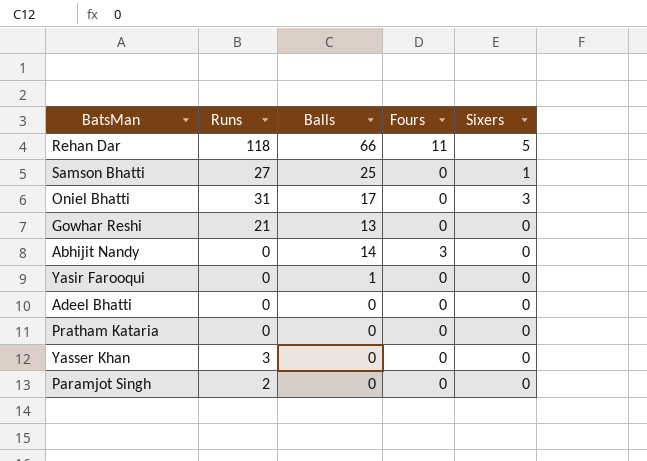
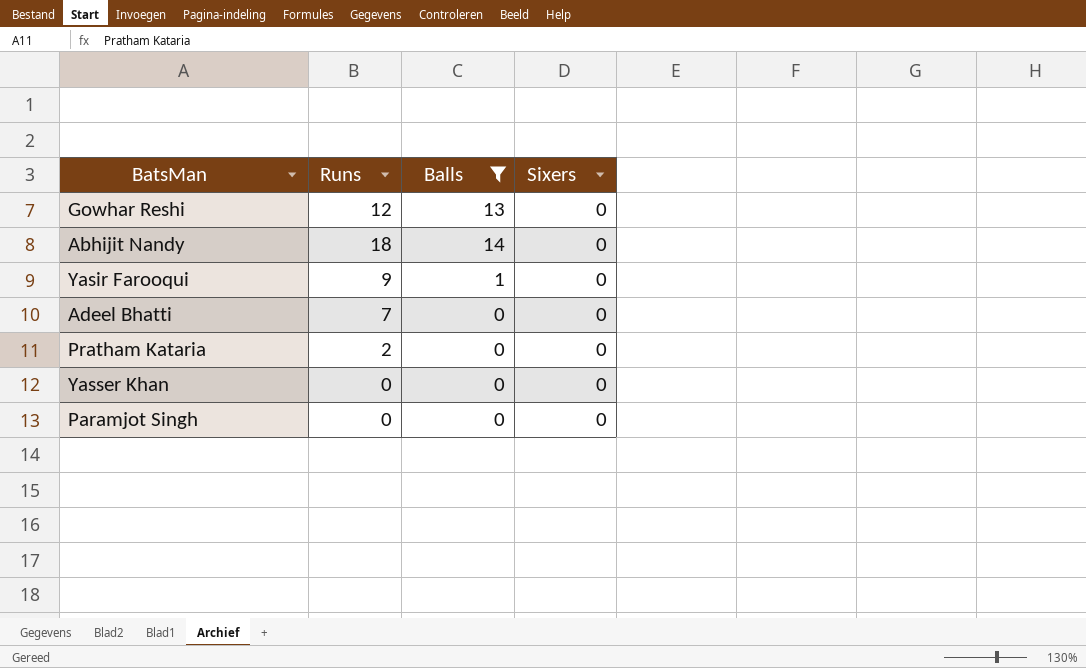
filter: none -> Balls <= 14
column Fours | position: 4 -> none
Gowhar Reshi | Runs: 21 -> 12
Abhijit Nandy | Runs: 0 -> 18
Yasir Farooqui | Runs: 0 -> 9
Adeel Bhatti | Runs: 0 -> 7
Pratham Kataria | Runs: 0 -> 2
Yasser Khan | Runs: 3 -> 0
Paramjot Singh | Runs: 2 -> 0

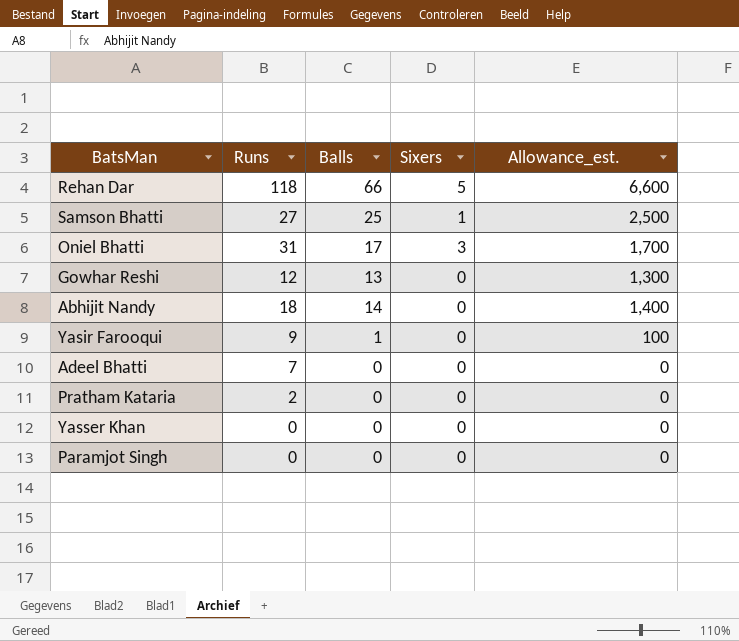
filter: Balls <= 14 -> none
column Allowance_est. | formula: none -> [Balls] * 100

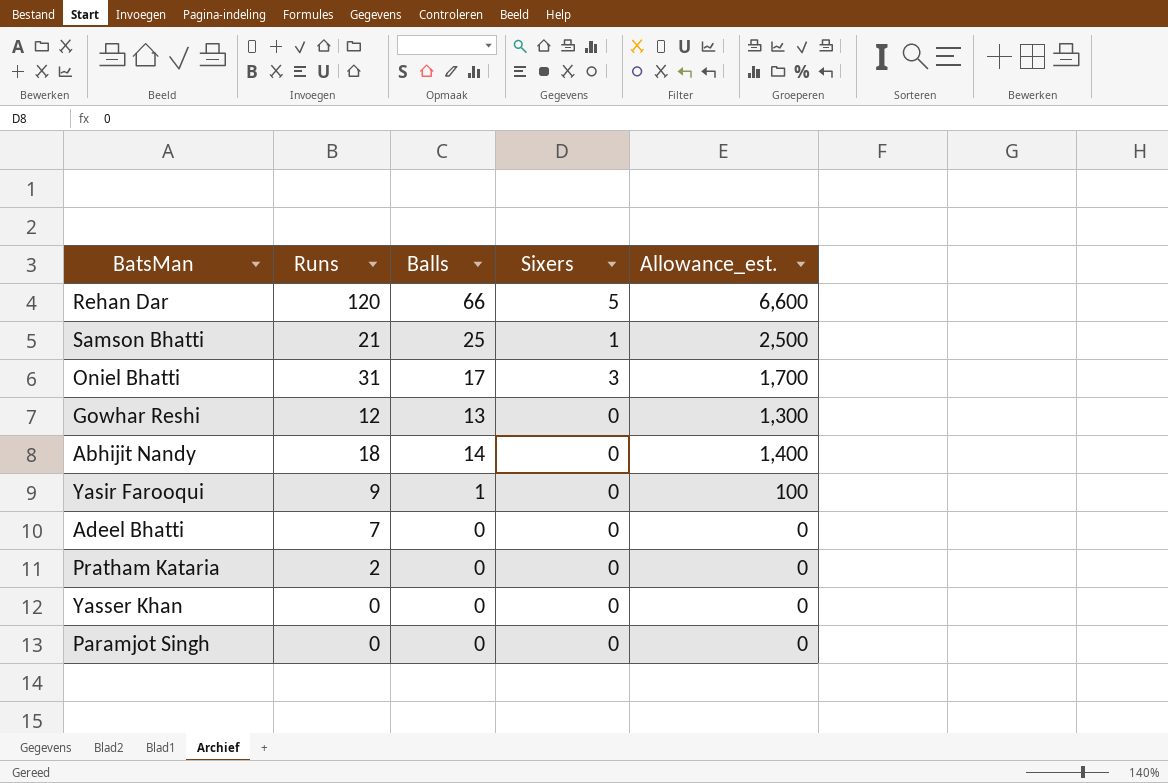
Rehan Dar | Runs: 118 -> 120
Samson Bhatti | Runs: 27 -> 21

